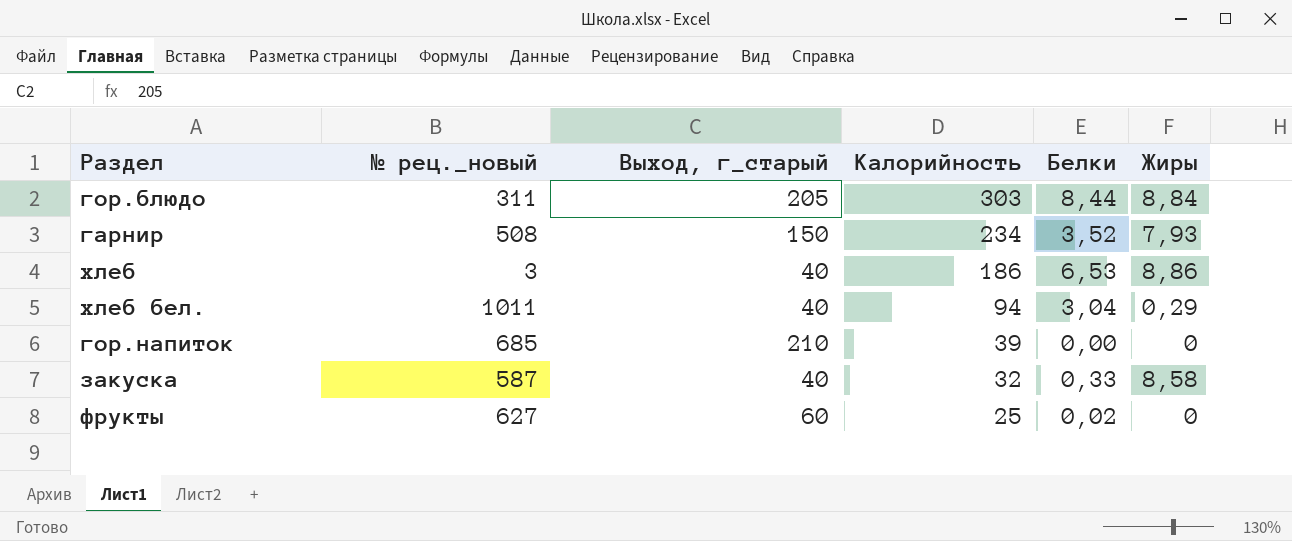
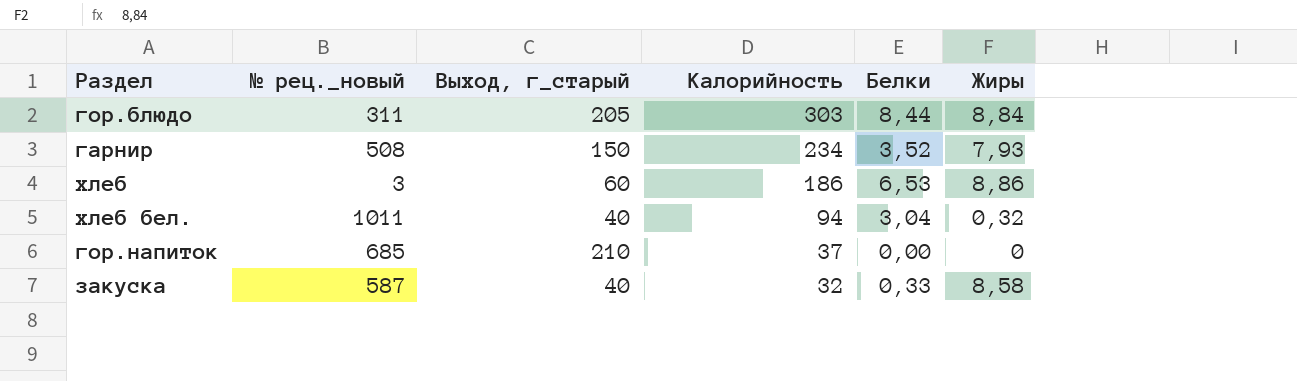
row фрукты: 627 | 60 | 25 | 0,02 | 0 -> none
хлеб | Выход, г_старый: 40 -> 60
хлеб бел. | Жиры: 0,29 -> 0,32
гор.напиток | Калорийность: 39 -> 37

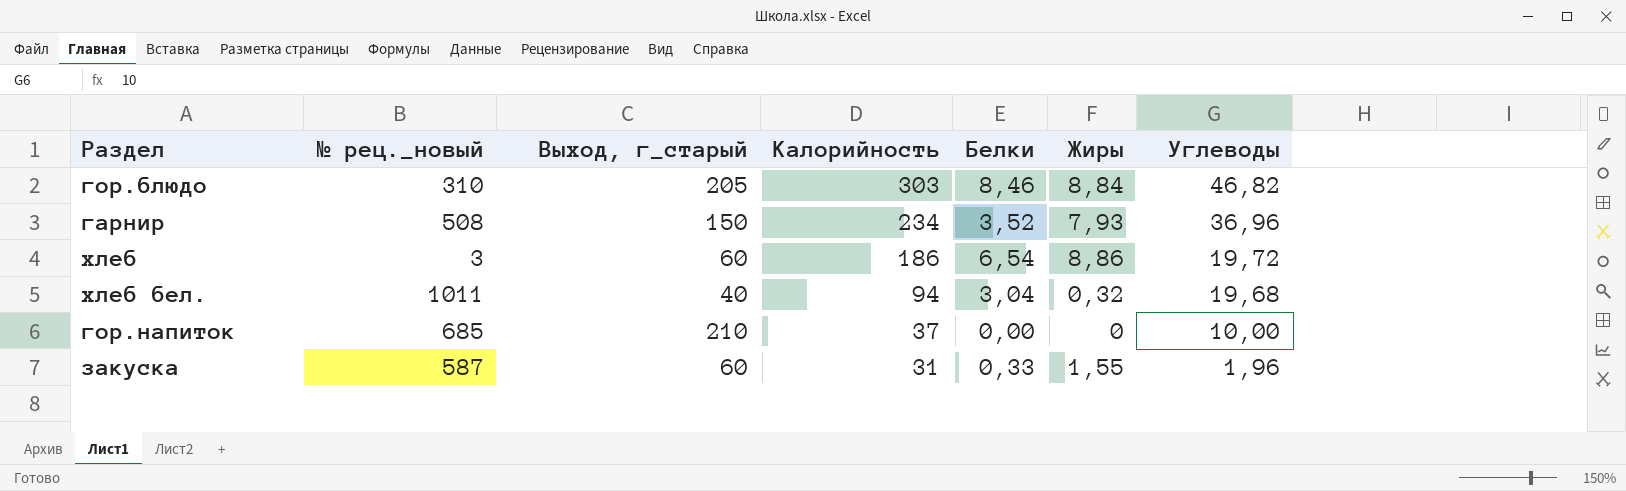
column Углеводы | position: none -> 7
гор.блюдо | № рец._новый: 311 -> 310
гор.блюдо | Белки: 8,44 -> 8,46
хлеб | Белки: 6,53 -> 6,54
закуска | Выход, г_старый: 40 -> 60
закуска | Калорийность: 32 -> 31
закуска | Жиры: 8,58 -> 1,55

